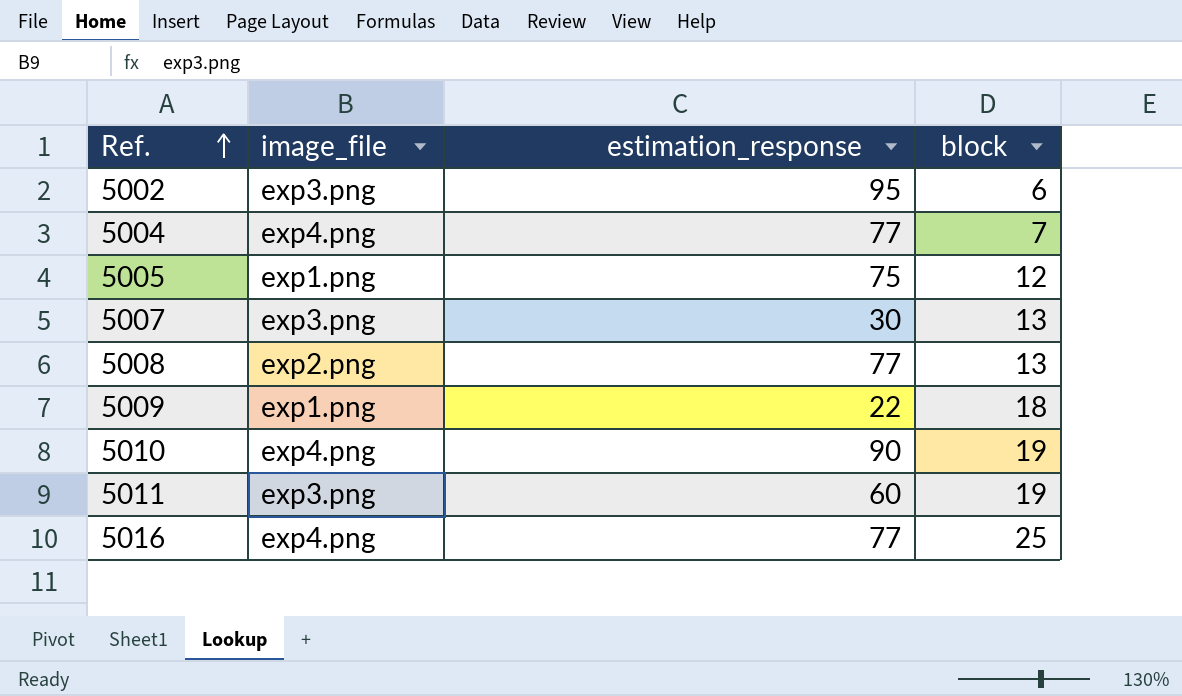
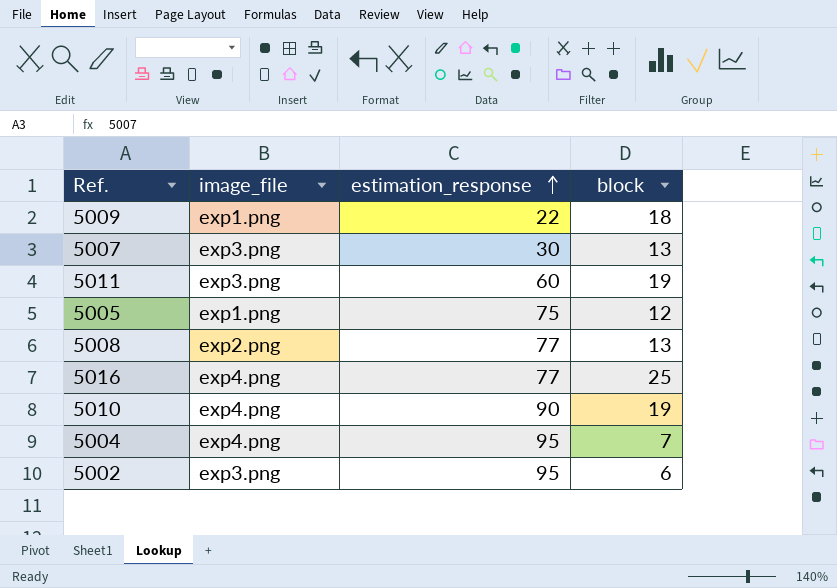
row order: Ref. ascending -> estimation_response ascending
5004 | estimation_response: 77 -> 95

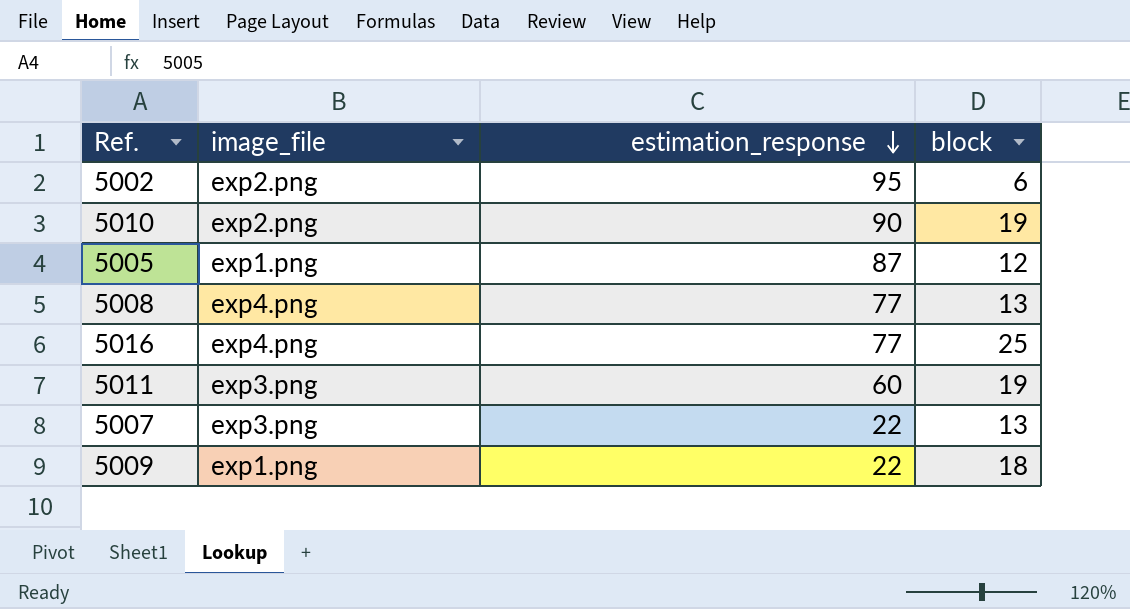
row order: estimation_response ascending -> estimation_response descending
row 5004: exp4.png | 95 | 7 -> none
5002 | image_file: exp3.png -> exp2.png
5010 | image_file: exp4.png -> exp2.png
5005 | estimation_response: 75 -> 87
5008 | image_file: exp2.png -> exp4.png
5007 | estimation_response: 30 -> 22

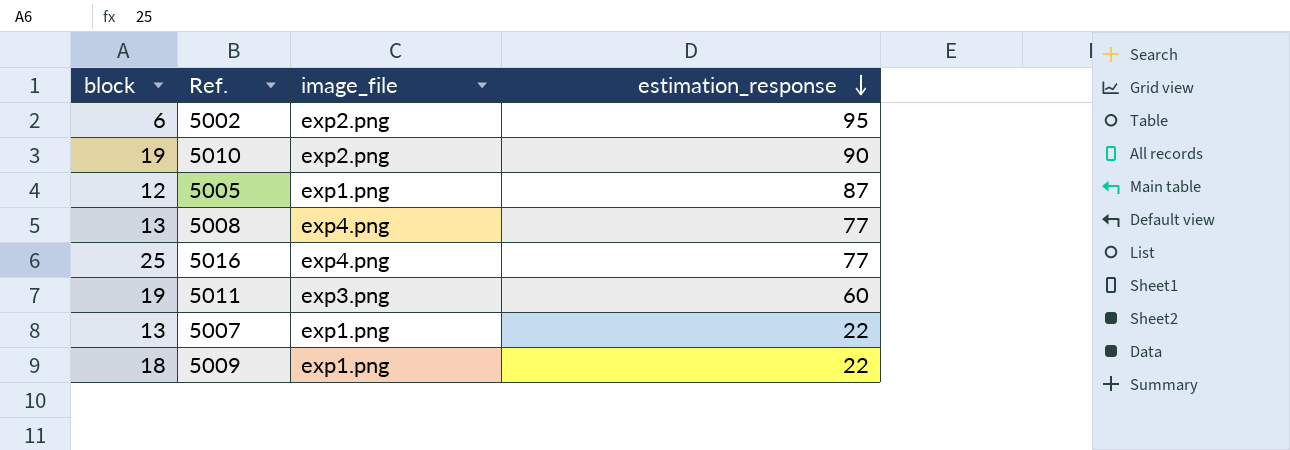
column block | position: 4 -> 1
5007 | image_file: exp3.png -> exp1.png

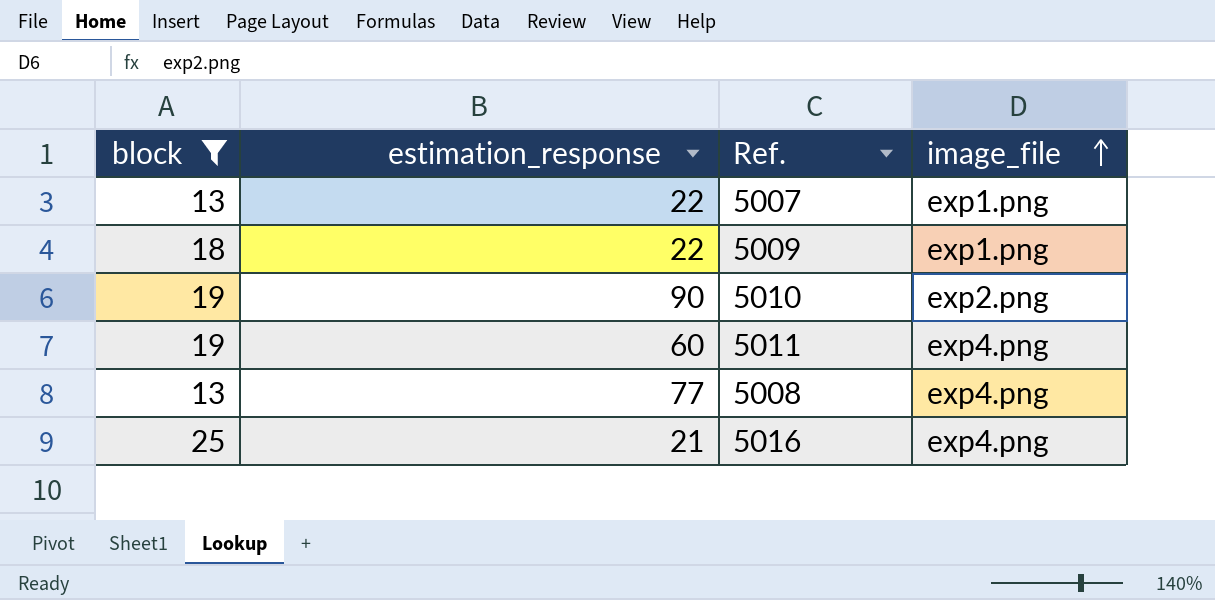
filter: none -> block >= 13
row order: estimation_response descending -> image_file ascending
column estimation_response | position: 4 -> 2
5011 | image_file: exp3.png -> exp4.png
5016 | estimation_response: 77 -> 21

